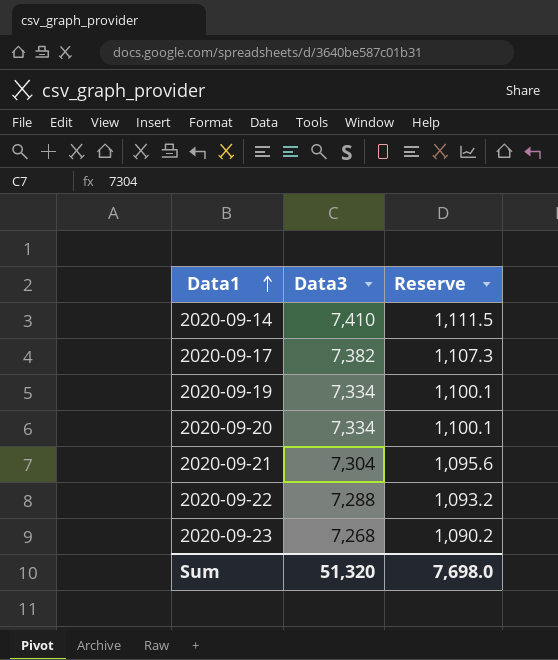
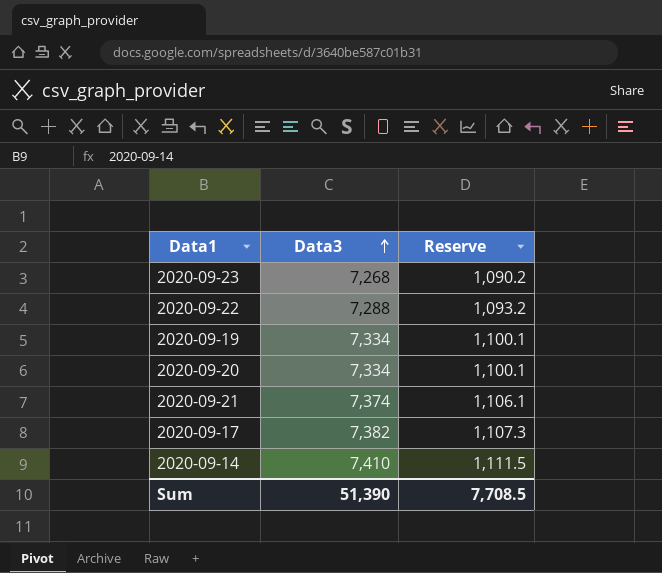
row order: Data1 ascending -> Data3 ascending
2020-09-21 | Data3: 7,304 -> 7,374
2020-09-21 | Reserve: 1,095.6 -> 1,106.1
Sum | Data3: 51,320 -> 51,390
Sum | Reserve: 7,698.0 -> 7,708.5

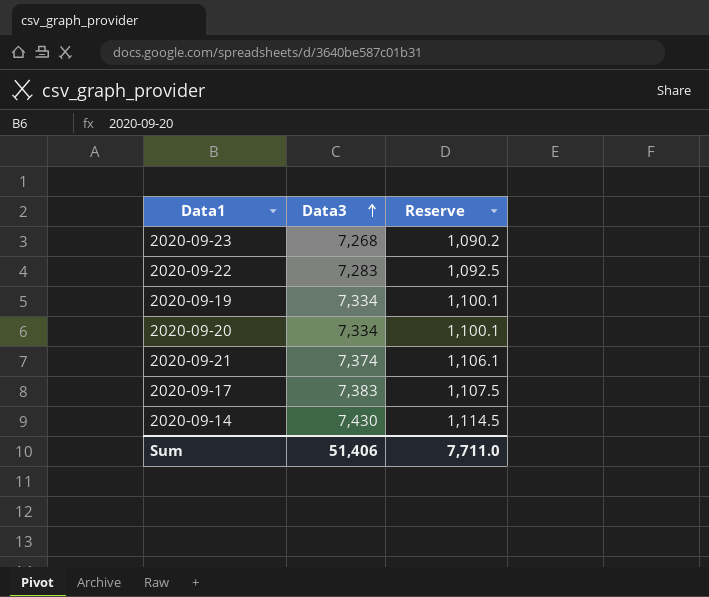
2020-09-22 | Data3: 7,288 -> 7,283
2020-09-22 | Reserve: 1,093.2 -> 1,092.5
2020-09-17 | Data3: 7,382 -> 7,383
2020-09-17 | Reserve: 1,107.3 -> 1,107.5
2020-09-14 | Data3: 7,410 -> 7,430
2020-09-14 | Reserve: 1,111.5 -> 1,114.5
Sum | Data3: 51,390 -> 51,406
Sum | Reserve: 7,708.5 -> 7,711.0

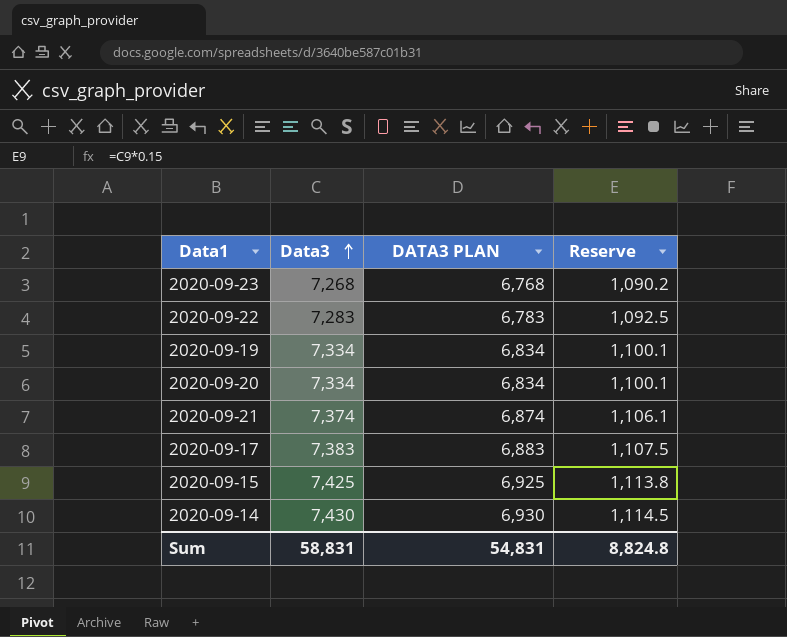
column DATA3 PLAN | formula: none -> [Data3] - 500
row 2020-09-15: none -> 7,425 | 6,925 | 1,113.8
Sum | Data3: 51,406 -> 58,831
Sum | Reserve: 7,711.0 -> 8,824.8

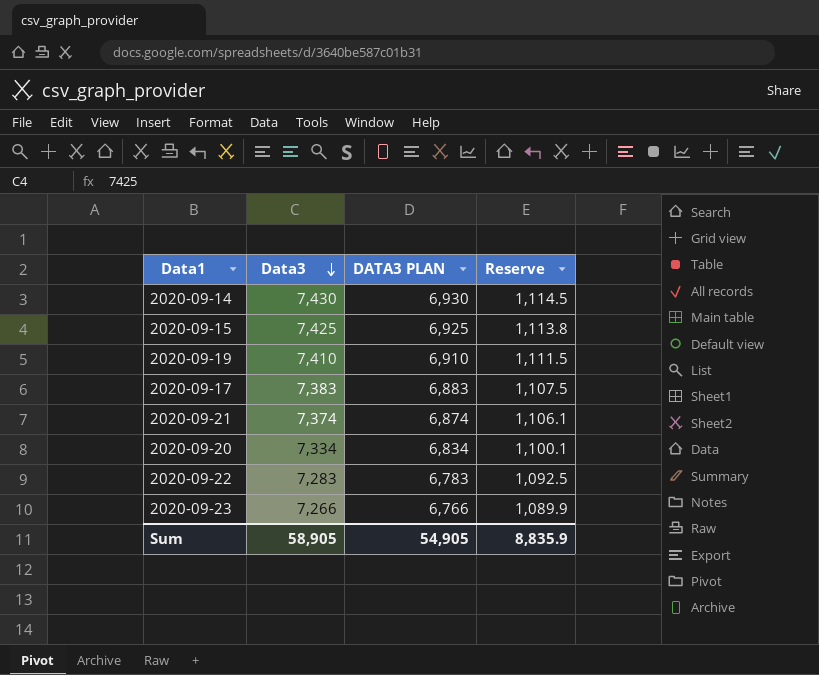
row order: Data3 ascending -> Data3 descending
2020-09-19 | Data3: 7,334 -> 7,410
2020-09-19 | DATA3 PLAN: 6,834 -> 6,910
2020-09-19 | Reserve: 1,100.1 -> 1,111.5
2020-09-23 | Data3: 7,268 -> 7,266
2020-09-23 | DATA3 PLAN: 6,768 -> 6,766
2020-09-23 | Reserve: 1,090.2 -> 1,089.9
Sum | Data3: 58,831 -> 58,905
Sum | DATA3 PLAN: 54,831 -> 54,905
Sum | Reserve: 8,824.8 -> 8,835.9

